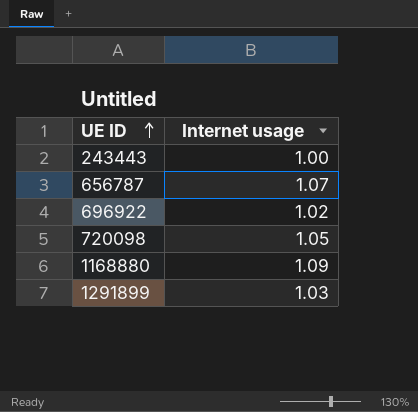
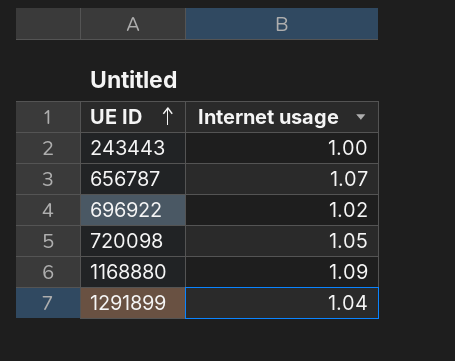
1291899 | Internet usage: 1.03 -> 1.04

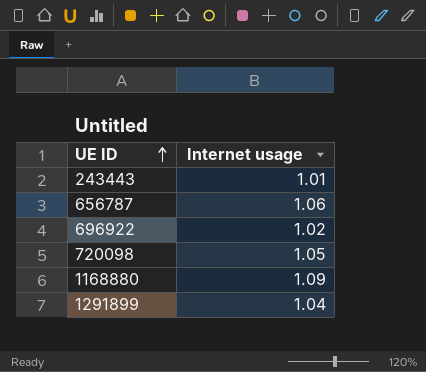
243443 | Internet usage: 1.00 -> 1.01
656787 | Internet usage: 1.07 -> 1.06

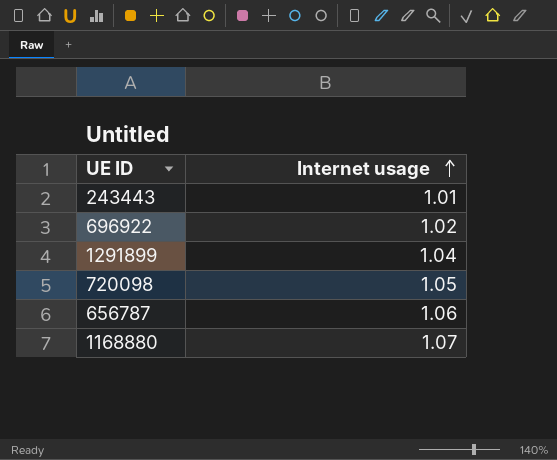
row order: UE ID ascending -> Internet usage ascending
1168880 | Internet usage: 1.09 -> 1.07

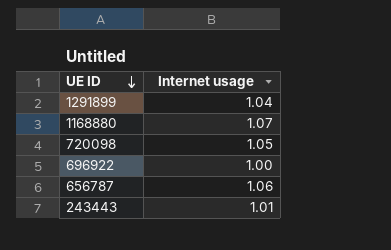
row order: Internet usage ascending -> UE ID descending
696922 | Internet usage: 1.02 -> 1.00

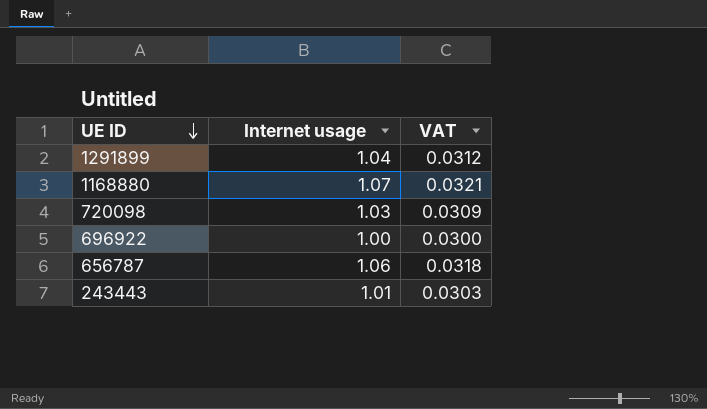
column VAT | formula: none -> [Internet usage] * 0.03
720098 | Internet usage: 1.05 -> 1.03

